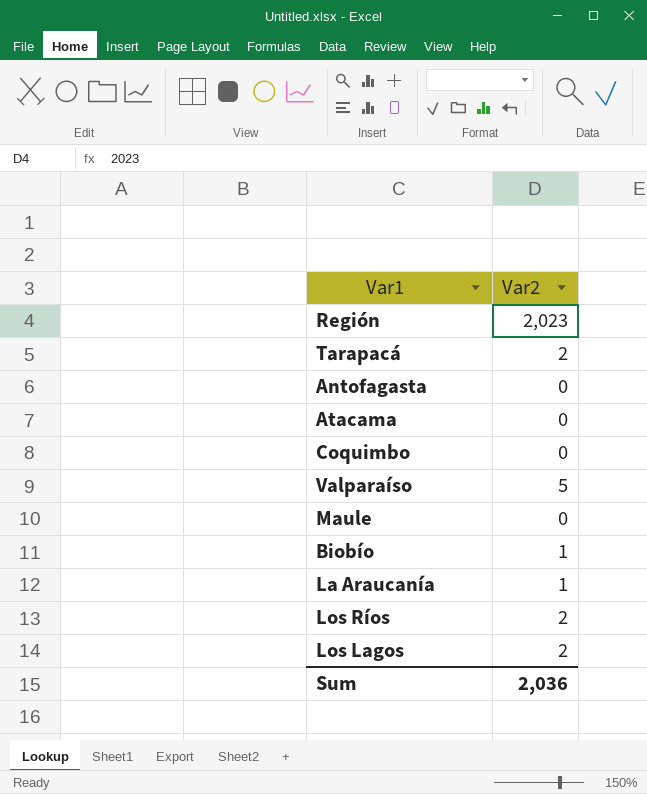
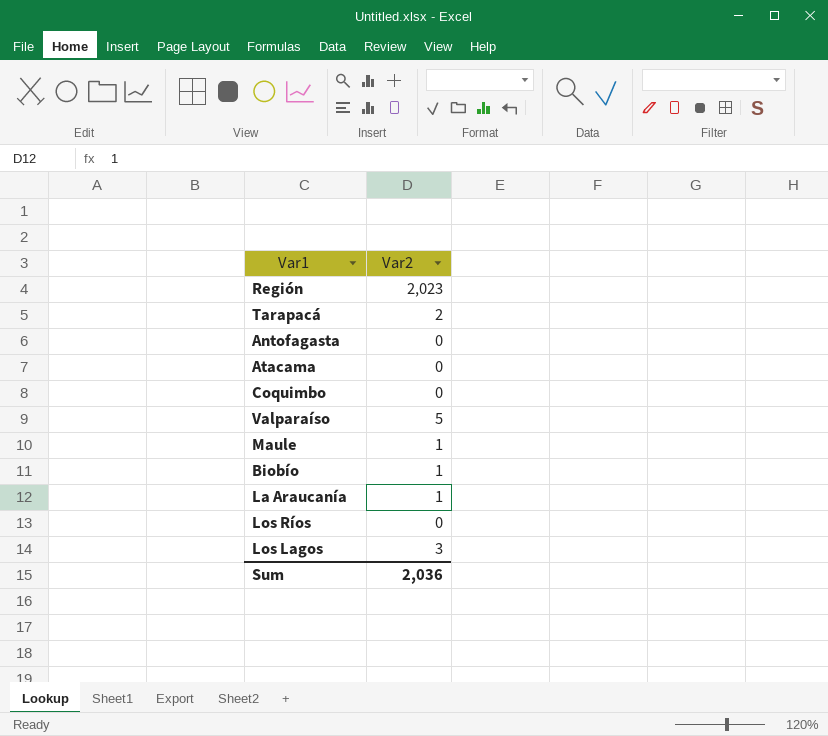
Maule | Var2: 0 -> 1
Los Ríos | Var2: 2 -> 0
Los Lagos | Var2: 2 -> 3

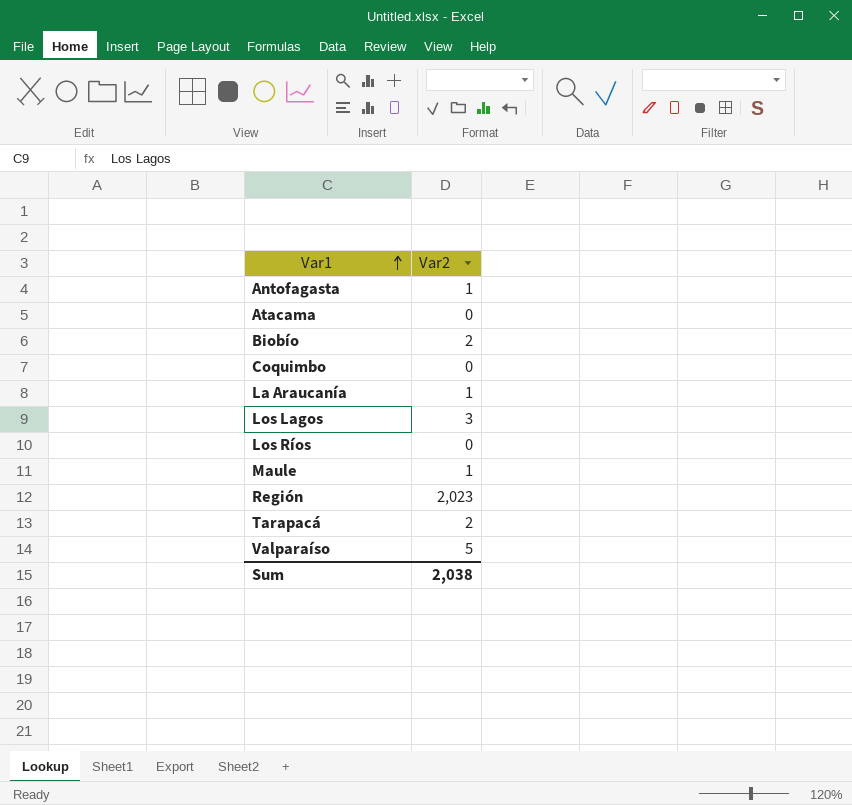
row order: none -> Var1 ascending
Antofagasta | Var2: 0 -> 1
Biobío | Var2: 1 -> 2
Sum | Var2: 2,036 -> 2,038

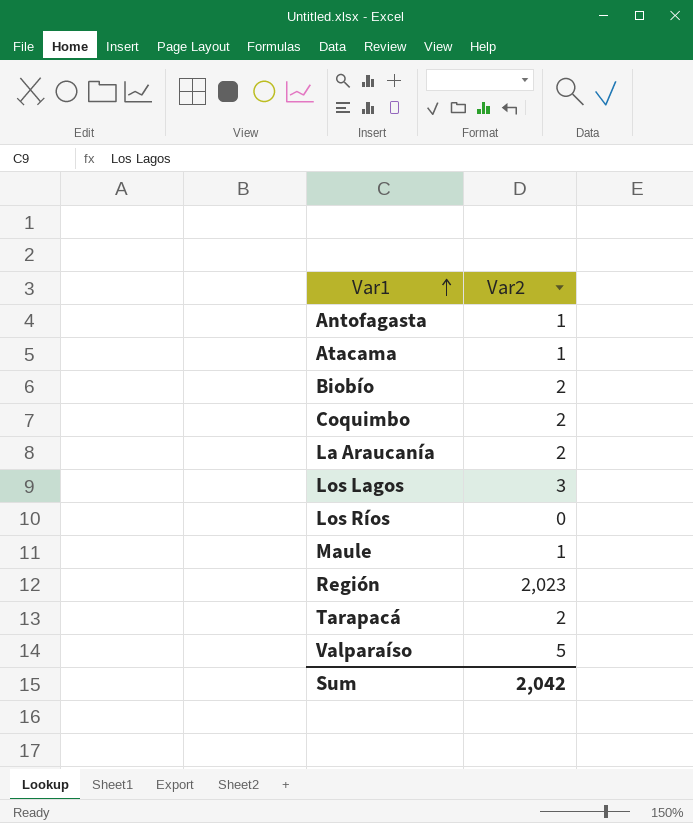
Atacama | Var2: 0 -> 1
Coquimbo | Var2: 0 -> 2
La Araucanía | Var2: 1 -> 2
Sum | Var2: 2,038 -> 2,042

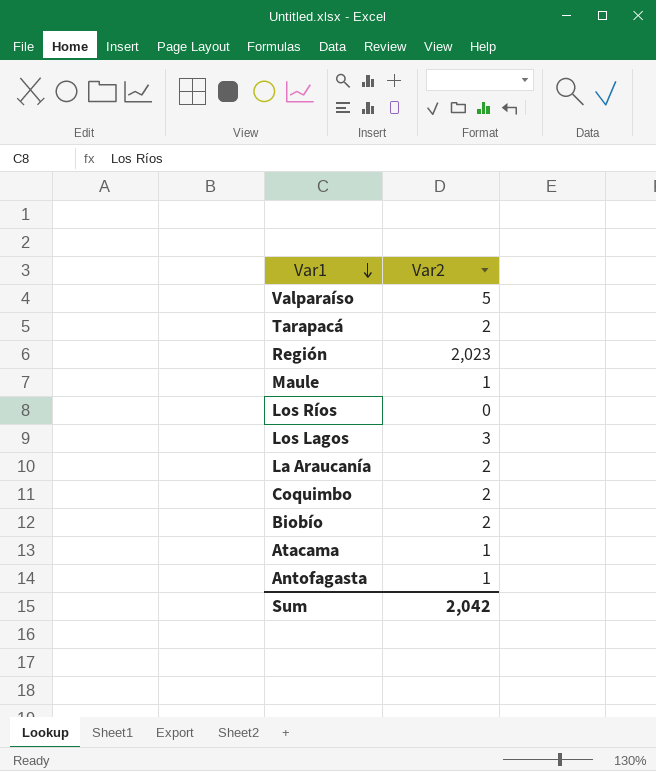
row order: Var1 ascending -> Var1 descending

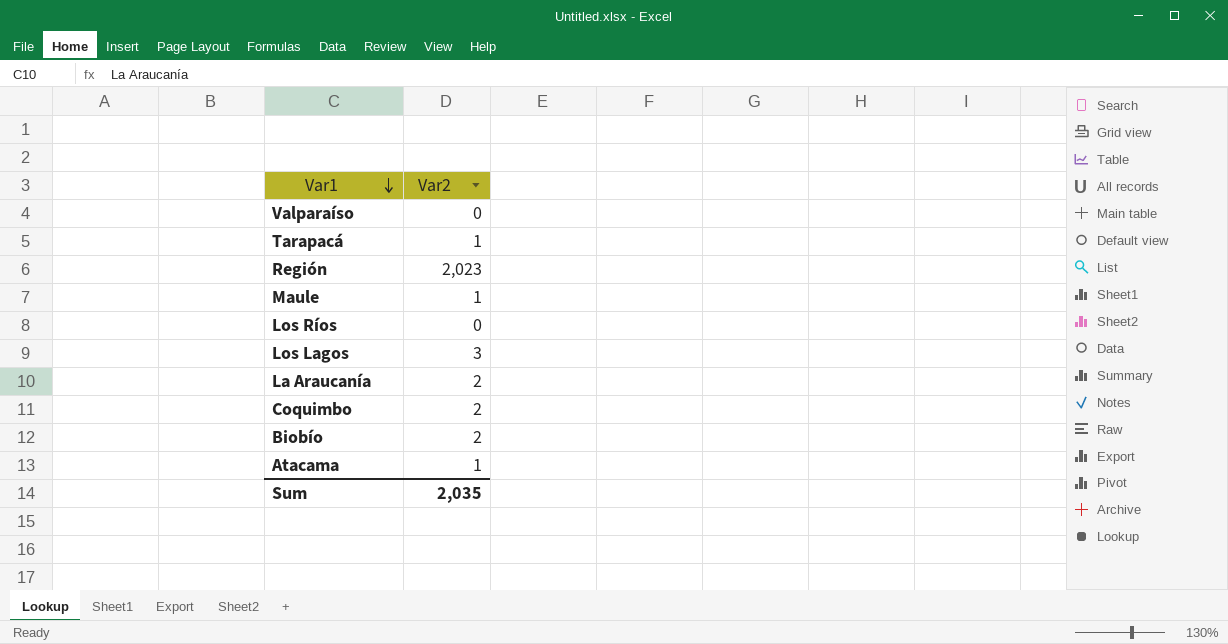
row Antofagasta: 1 -> none
Valparaíso | Var2: 5 -> 0
Tarapacá | Var2: 2 -> 1
Sum | Var2: 2,042 -> 2,035

